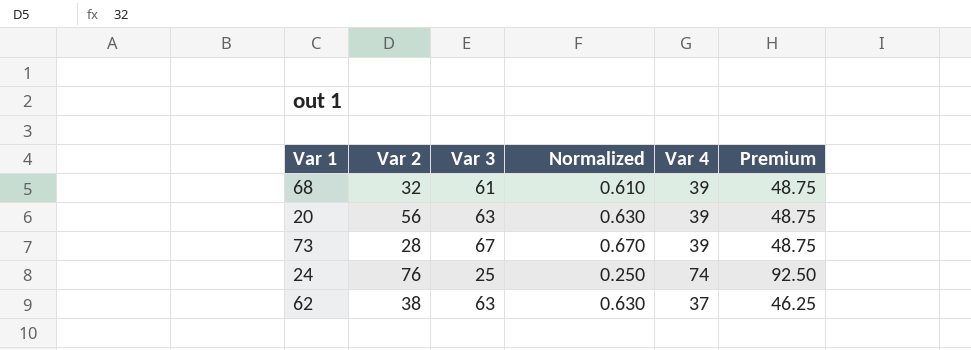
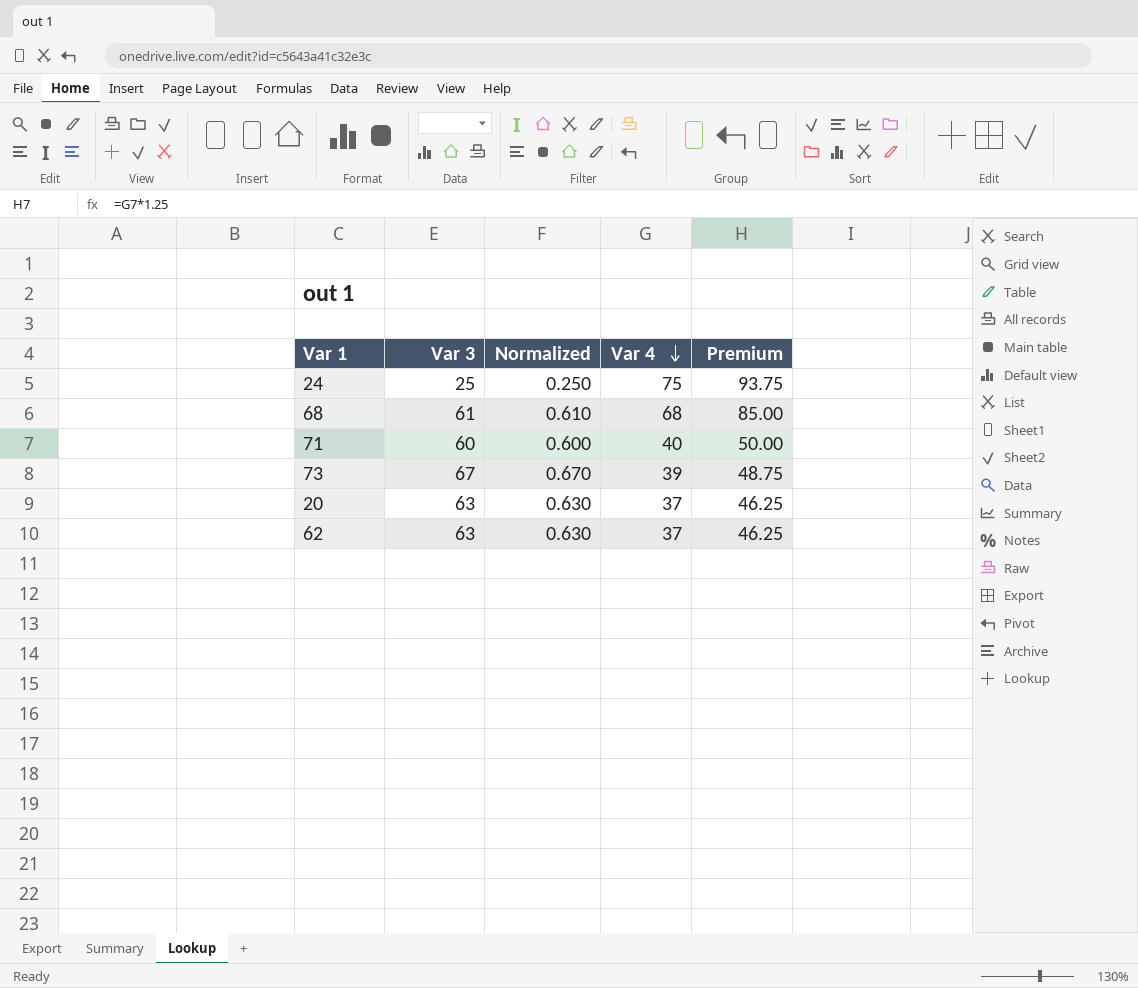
row order: none -> Var 4 descending
column Var 2 | position: 2 -> none
24 | Var 4: 74 -> 75
24 | Premium: 92.50 -> 93.75
68 | Var 4: 39 -> 68
68 | Premium: 48.75 -> 85.00
row 71: none -> 60 | 0.600 | 40 | 50.00
20 | Var 4: 39 -> 37
20 | Premium: 48.75 -> 46.25

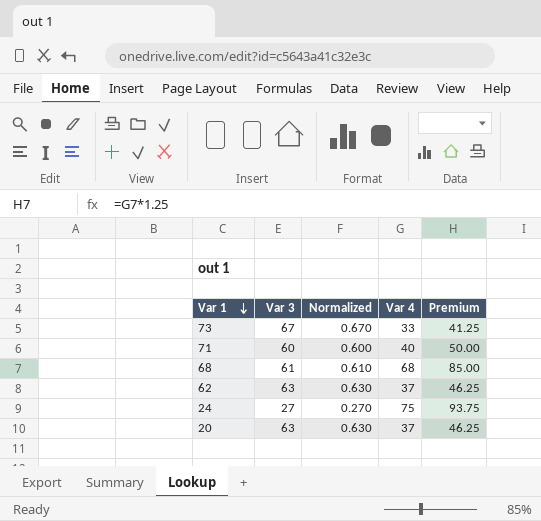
row order: Var 4 descending -> Var 1 descending
73 | Var 4: 39 -> 33
73 | Premium: 48.75 -> 41.25
24 | Var 3: 25 -> 27
24 | Normalized: 0.250 -> 0.270

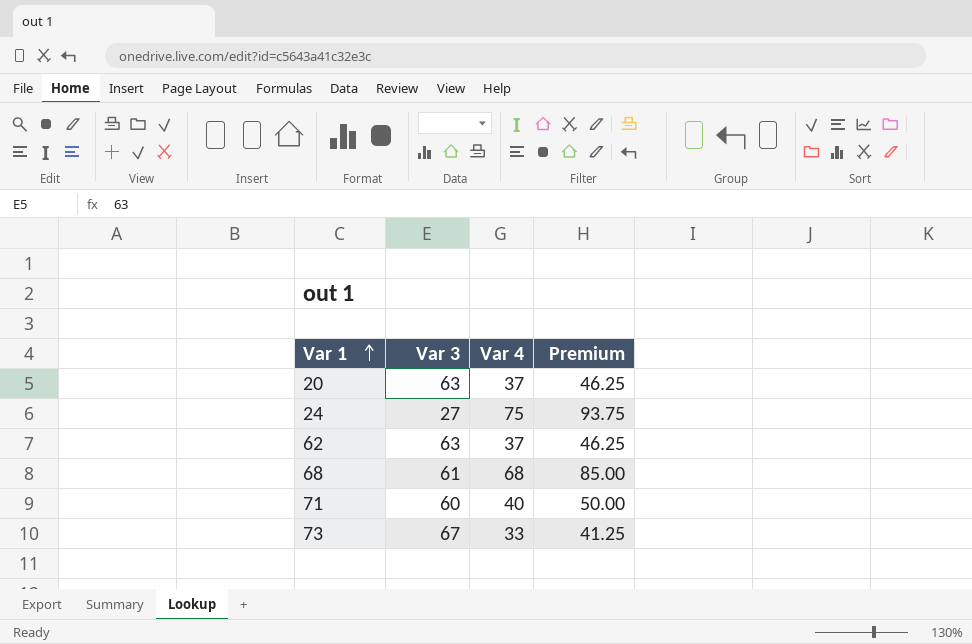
row order: Var 1 descending -> Var 1 ascending
column Normalized | formula: [Var 3] * 0.01 -> none

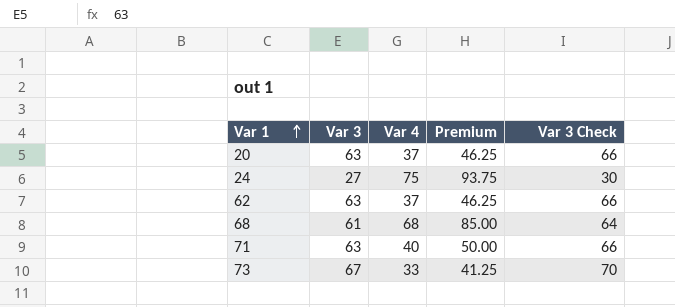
column Var 3 Check | formula: none -> [Var 3] + 3
71 | Var 3: 60 -> 63

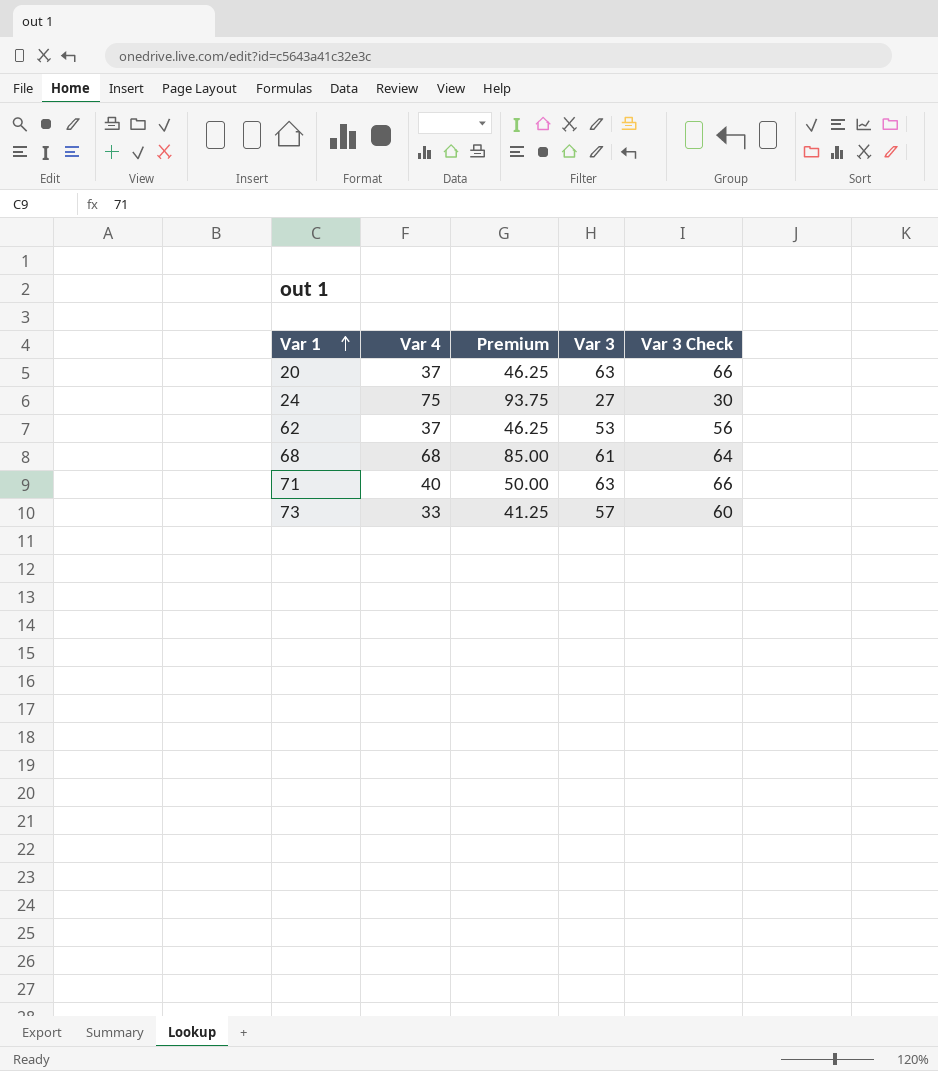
column Var 3 | position: 2 -> 4
62 | Var 3: 63 -> 53
62 | Var 3 Check: 66 -> 56
73 | Var 3: 67 -> 57
73 | Var 3 Check: 70 -> 60

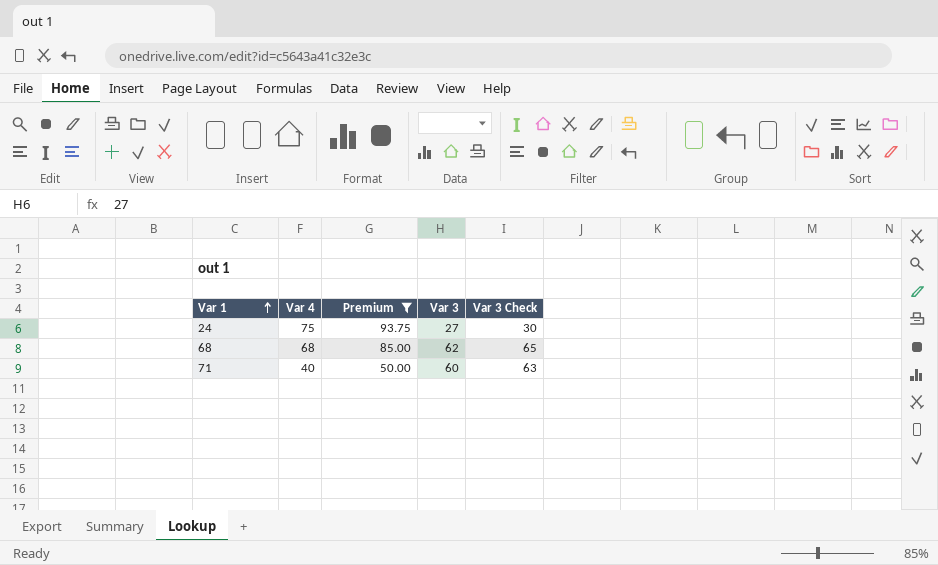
filter: none -> Premium >= 50.00
68 | Var 3: 61 -> 62
68 | Var 3 Check: 64 -> 65
71 | Var 3: 63 -> 60
71 | Var 3 Check: 66 -> 63

